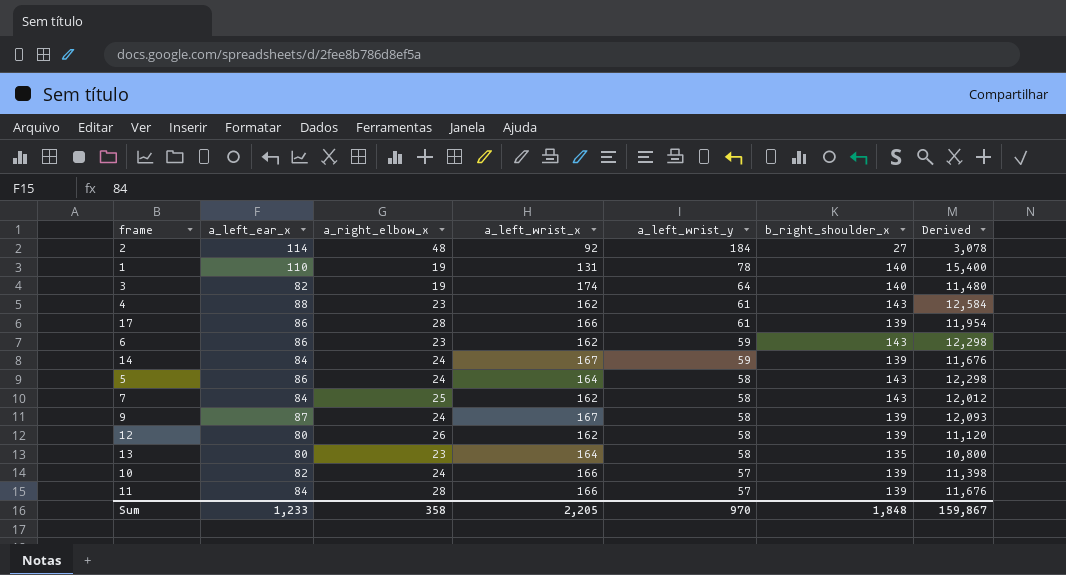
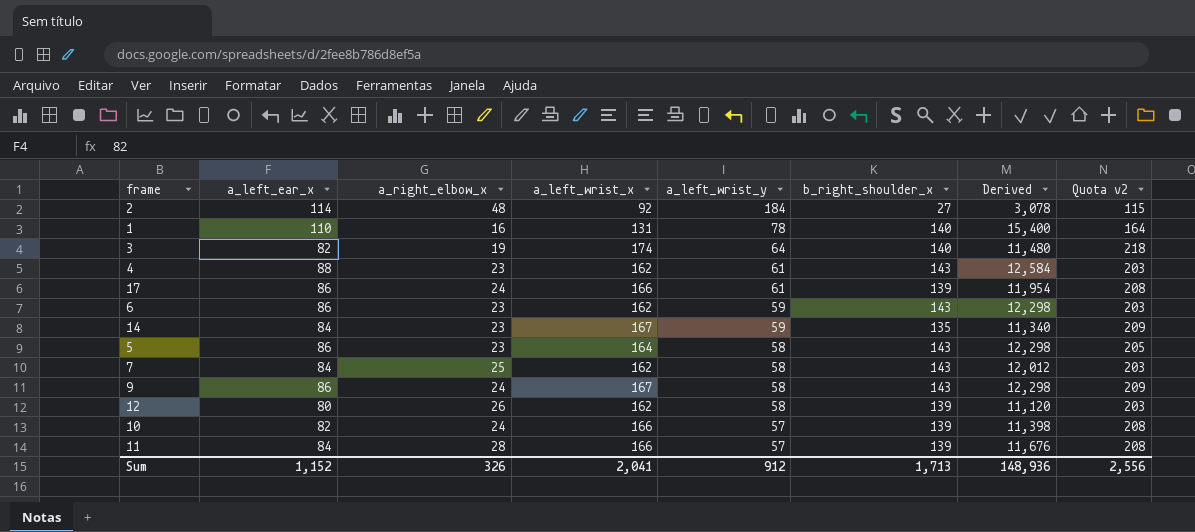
column Quota v2 | formula: none -> [a_left_wrist_x] * 1.25
row 13: 80 | 23 | 164 | 58 | 135 | 10,800 -> none
1 | a_right_elbow_x: 19 -> 16
17 | a_right_elbow_x: 28 -> 24
14 | a_right_elbow_x: 24 -> 23
14 | b_right_shoulder_x: 139 -> 135
14 | Derived: 11,676 -> 11,340
5 | a_right_elbow_x: 24 -> 23
9 | a_left_ear_x: 87 -> 86
9 | b_right_shoulder_x: 139 -> 143
9 | Derived: 12,093 -> 12,298
Sum | a_left_ear_x: 1,233 -> 1,152
Sum | a_right_elbow_x: 358 -> 326
Sum | a_left_wrist_x: 2,205 -> 2,041
Sum | a_left_wrist_y: 970 -> 912
Sum | b_right_shoulder_x: 1,848 -> 1,713
Sum | Derived: 159,867 -> 148,936

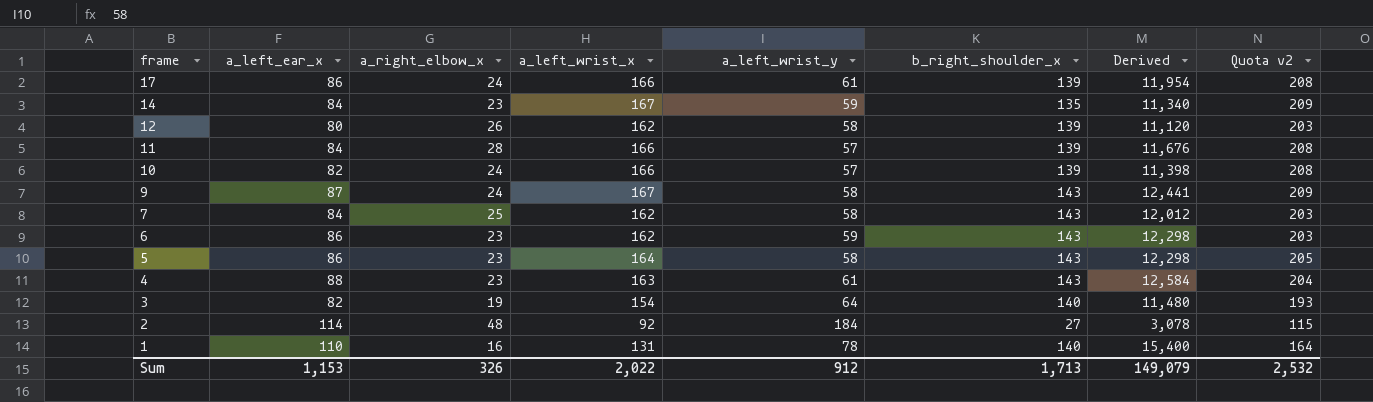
row order: a_left_wrist_y descending -> frame descending
9 | a_left_ear_x: 86 -> 87
9 | Derived: 12,298 -> 12,441
4 | a_left_wrist_x: 162 -> 163
4 | Quota v2: 203 -> 204
3 | a_left_wrist_x: 174 -> 154
3 | Quota v2: 218 -> 193
Sum | a_left_ear_x: 1,152 -> 1,153
Sum | a_left_wrist_x: 2,041 -> 2,022
Sum | Derived: 148,936 -> 149,079
Sum | Quota v2: 2,556 -> 2,532

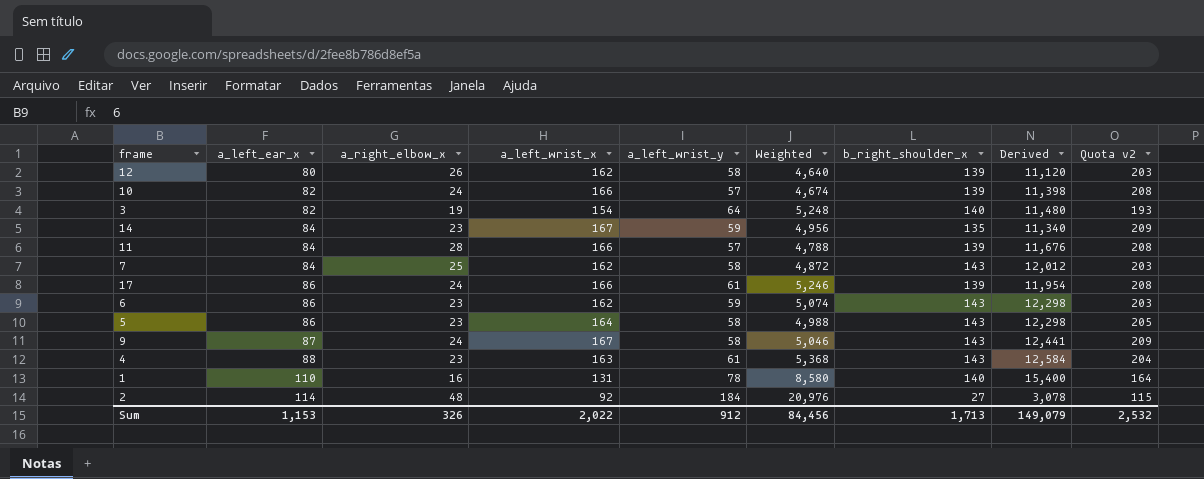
row order: frame descending -> a_left_ear_x ascending
column Weighted | formula: none -> [a_left_ear_x] * [a_left_wrist_y]

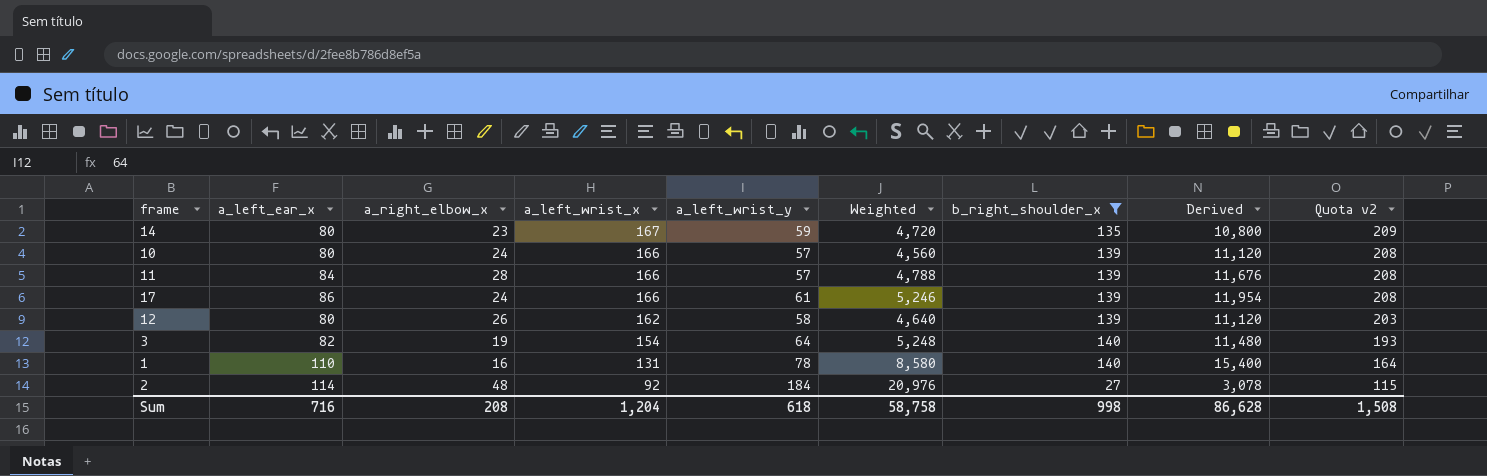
filter: none -> b_right_shoulder_x != 143
row order: a_left_ear_x ascending -> a_left_wrist_x descending
14 | a_left_ear_x: 84 -> 80
14 | Weighted: 4,956 -> 4,720
14 | Derived: 11,340 -> 10,800
10 | a_left_ear_x: 82 -> 80
10 | Weighted: 4,674 -> 4,560
10 | Derived: 11,398 -> 11,120
Sum | a_left_ear_x: 1,153 -> 716
Sum | a_right_elbow_x: 326 -> 208
Sum | a_left_wrist_x: 2,022 -> 1,204
Sum | a_left_wrist_y: 912 -> 618
Sum | Weighted: 84,456 -> 58,758
Sum | b_right_shoulder_x: 1,713 -> 998
Sum | Derived: 149,079 -> 86,628
Sum | Quota v2: 2,532 -> 1,508

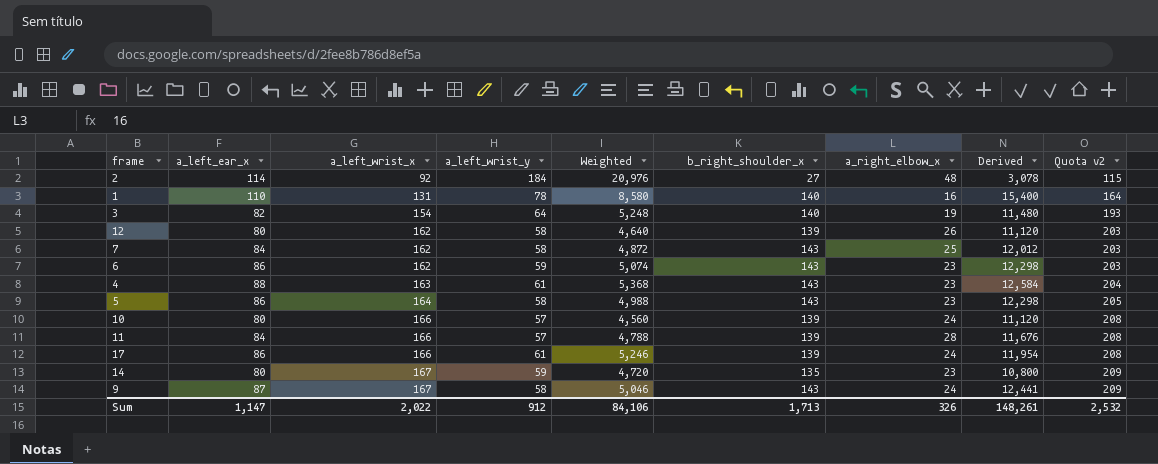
filter: b_right_shoulder_x != 143 -> none
row order: a_left_wrist_x descending -> a_left_wrist_x ascending
column a_right_elbow_x | position: 3 -> 7
Sum | a_left_ear_x: 716 -> 1,147
Sum | a_left_wrist_x: 1,204 -> 2,022
Sum | a_left_wrist_y: 618 -> 912
Sum | Weighted: 58,758 -> 84,106
Sum | b_right_shoulder_x: 998 -> 1,713
Sum | a_right_elbow_x: 208 -> 326
Sum | Derived: 86,628 -> 148,261
Sum | Quota v2: 1,508 -> 2,532

